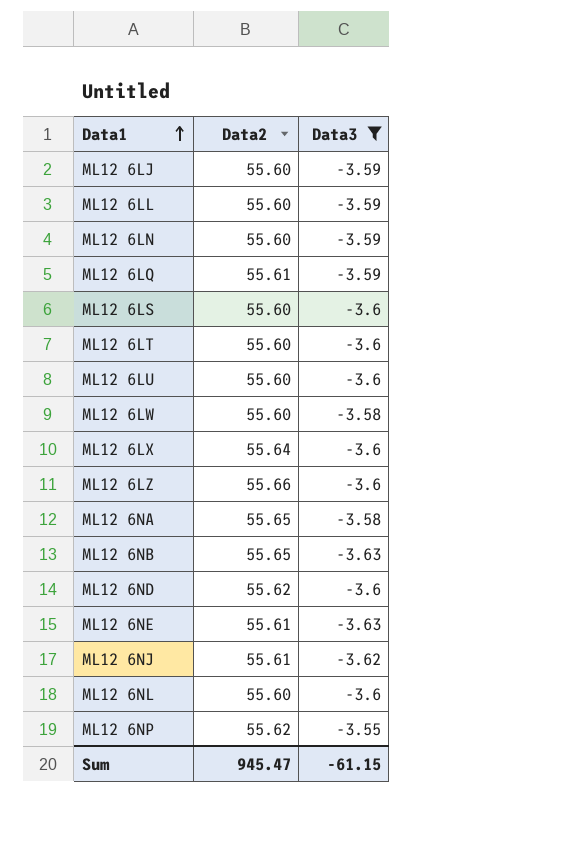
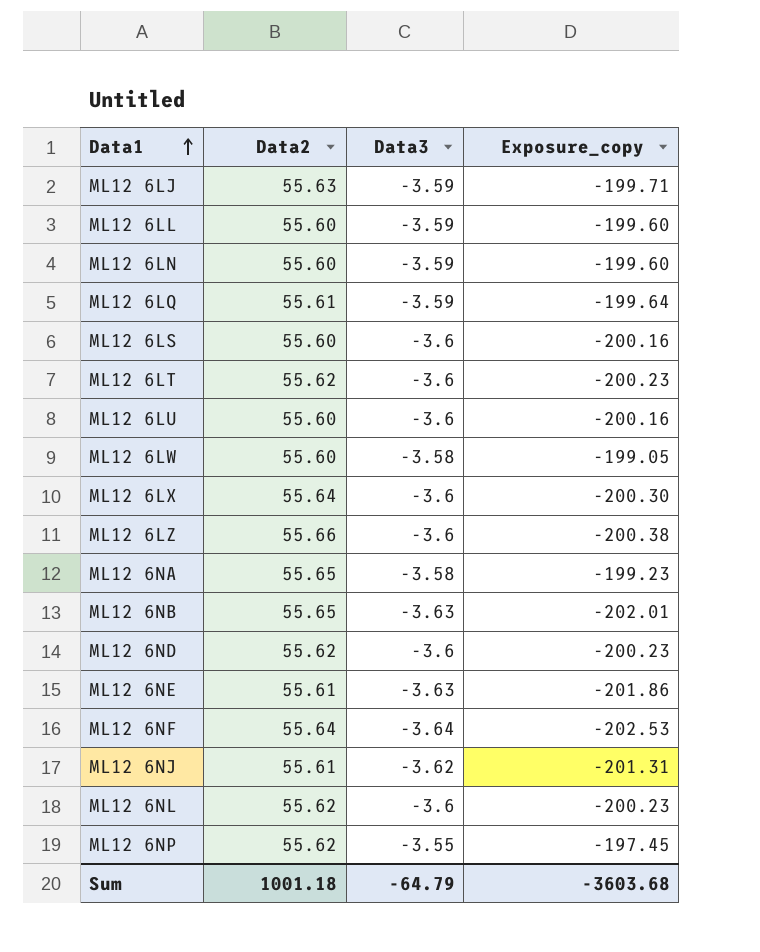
filter: Data3 != -3.64 -> none
column Exposure_copy | formula: none -> [Data2] * [Data3]
ML12 6LJ | Data2: 55.60 -> 55.63
ML12 6LT | Data2: 55.60 -> 55.62
ML12 6NL | Data2: 55.60 -> 55.62
Sum | Data2: 945.47 -> 1001.18
Sum | Data3: -61.15 -> -64.79

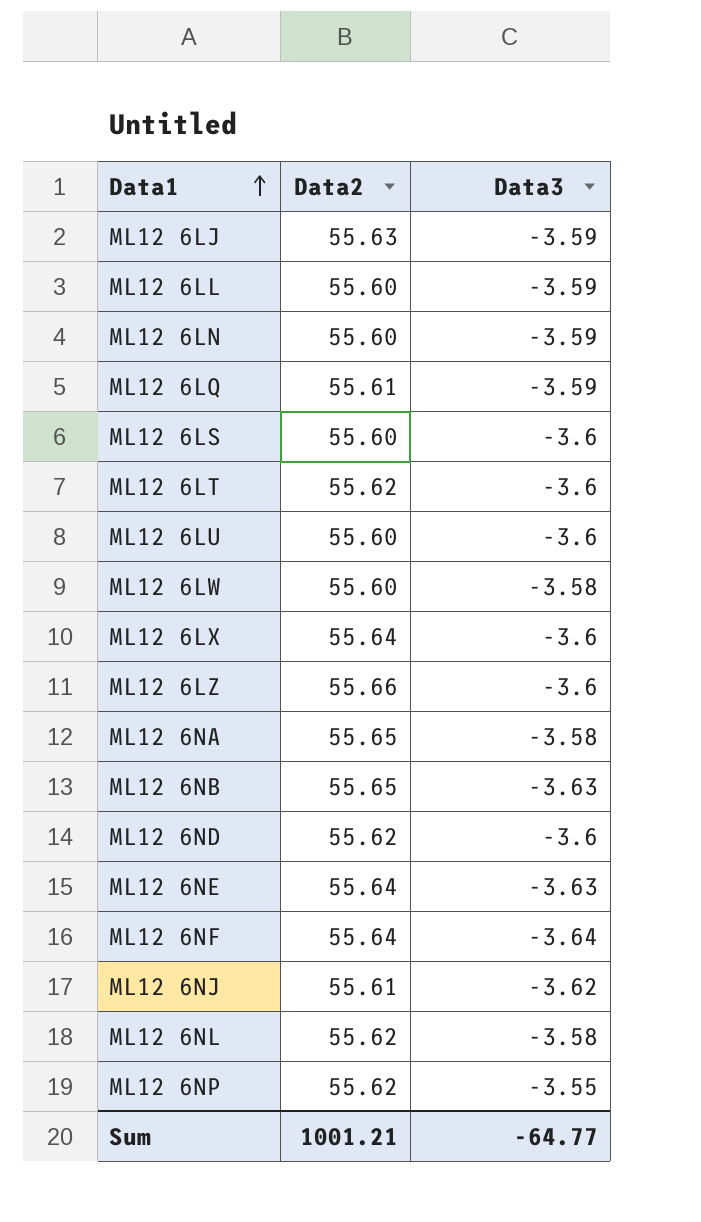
column Exposure_copy | formula: [Data2] * [Data3] -> none
ML12 6NE | Data2: 55.61 -> 55.64
ML12 6NL | Data3: -3.6 -> -3.58
Sum | Data2: 1001.18 -> 1001.21
Sum | Data3: -64.79 -> -64.77

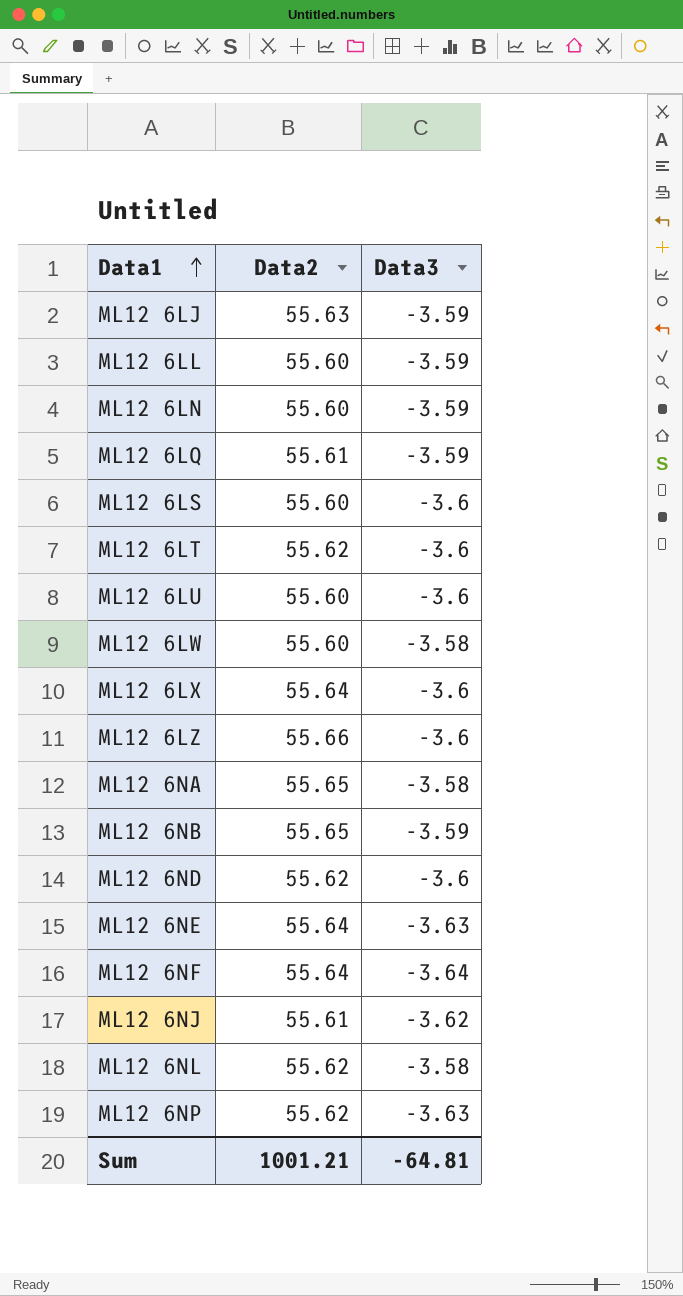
ML12 6NB | Data3: -3.63 -> -3.59
ML12 6NP | Data3: -3.55 -> -3.63
Sum | Data3: -64.77 -> -64.81

